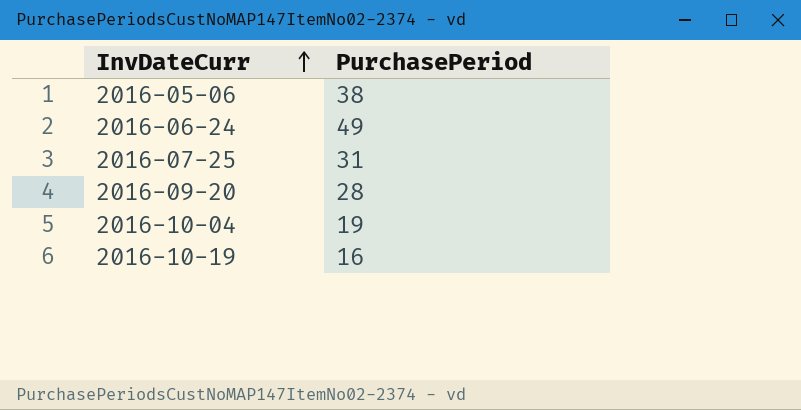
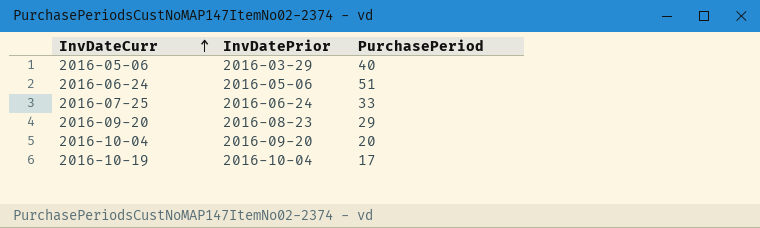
column InvDatePrior | position: none -> 2
2016-05-06 | PurchasePeriod: 38 -> 40
2016-06-24 | PurchasePeriod: 49 -> 51
2016-07-25 | PurchasePeriod: 31 -> 33
2016-09-20 | PurchasePeriod: 28 -> 29
2016-10-04 | PurchasePeriod: 19 -> 20
2016-10-19 | PurchasePeriod: 16 -> 17

